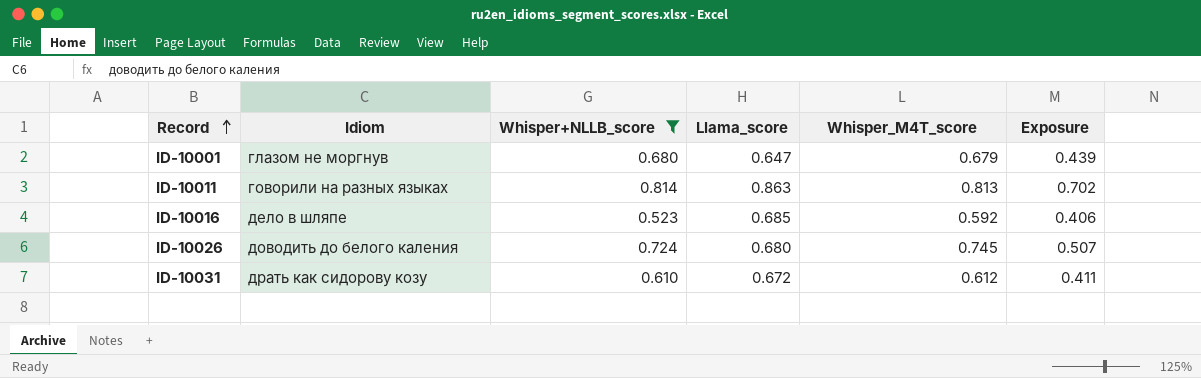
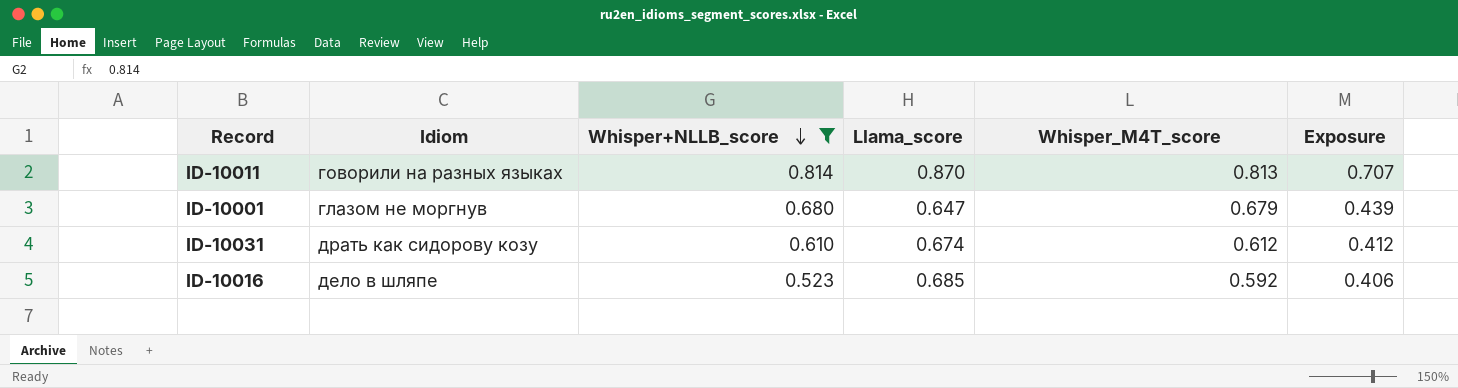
row order: Record ascending -> Whisper+NLLB_score descending
row ID-10026: доводить до белого каления | 0.724 | 0.680 | 0.745 | 0.507 -> none
ID-10011 | Llama_score: 0.863 -> 0.870
ID-10011 | Exposure: 0.702 -> 0.707
ID-10031 | Llama_score: 0.672 -> 0.674
ID-10031 | Exposure: 0.411 -> 0.412

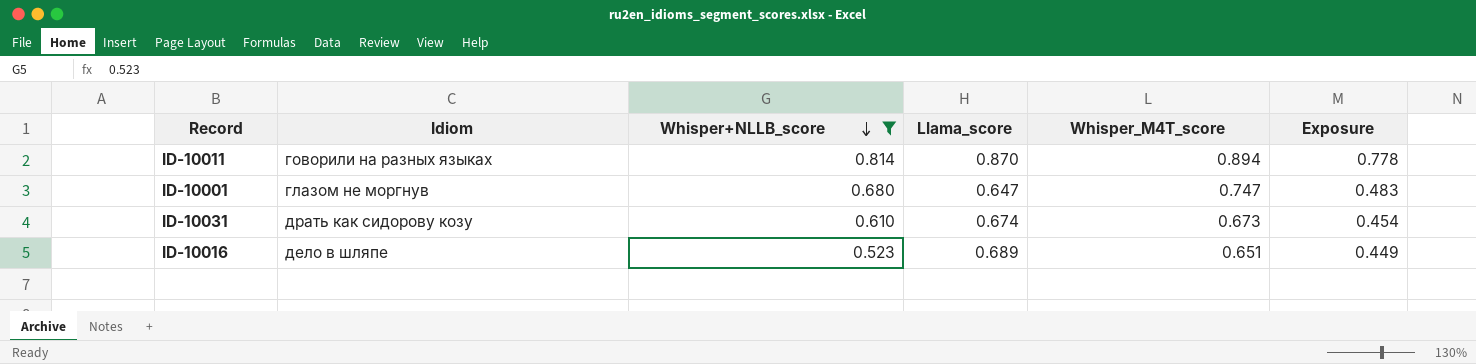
ID-10011 | Whisper_M4T_score: 0.813 -> 0.894
ID-10011 | Exposure: 0.707 -> 0.778
ID-10001 | Whisper_M4T_score: 0.679 -> 0.747
ID-10001 | Exposure: 0.439 -> 0.483
ID-10031 | Whisper_M4T_score: 0.612 -> 0.673
ID-10031 | Exposure: 0.412 -> 0.454
ID-10016 | Llama_score: 0.685 -> 0.689
ID-10016 | Whisper_M4T_score: 0.592 -> 0.651
ID-10016 | Exposure: 0.406 -> 0.449

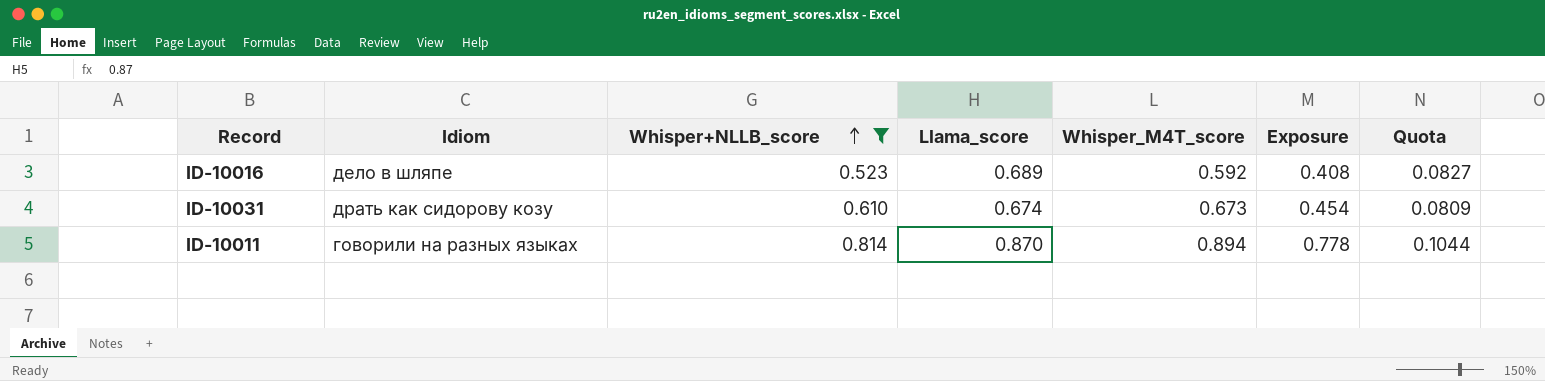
row order: Whisper+NLLB_score descending -> Whisper+NLLB_score ascending
column Quota | formula: none -> [Llama_score] * 0.12
row ID-10001: глазом не моргнув | 0.680 | 0.647 | 0.747 | 0.483 -> none
ID-10016 | Whisper_M4T_score: 0.651 -> 0.592
ID-10016 | Exposure: 0.449 -> 0.408

